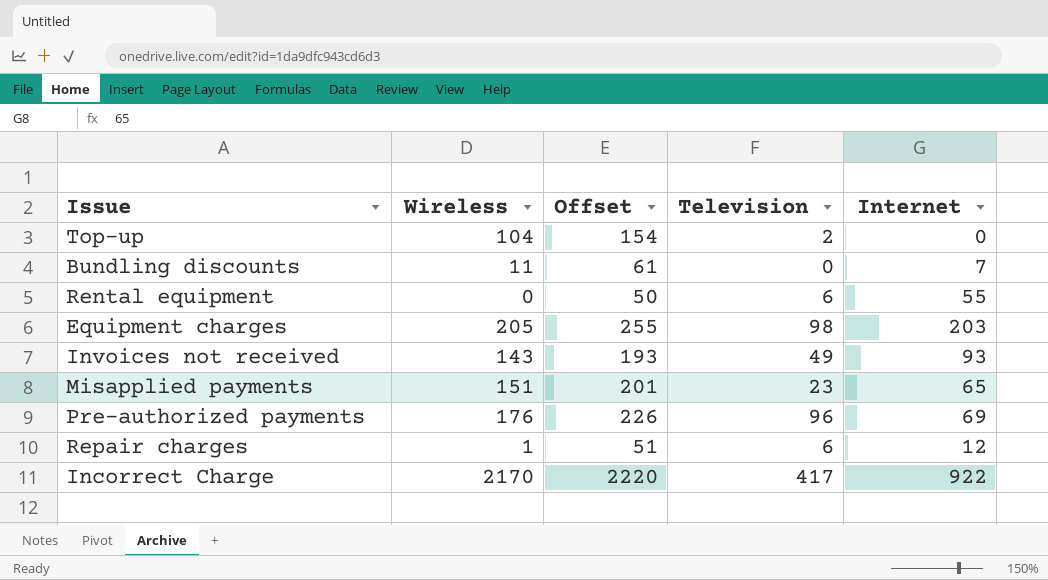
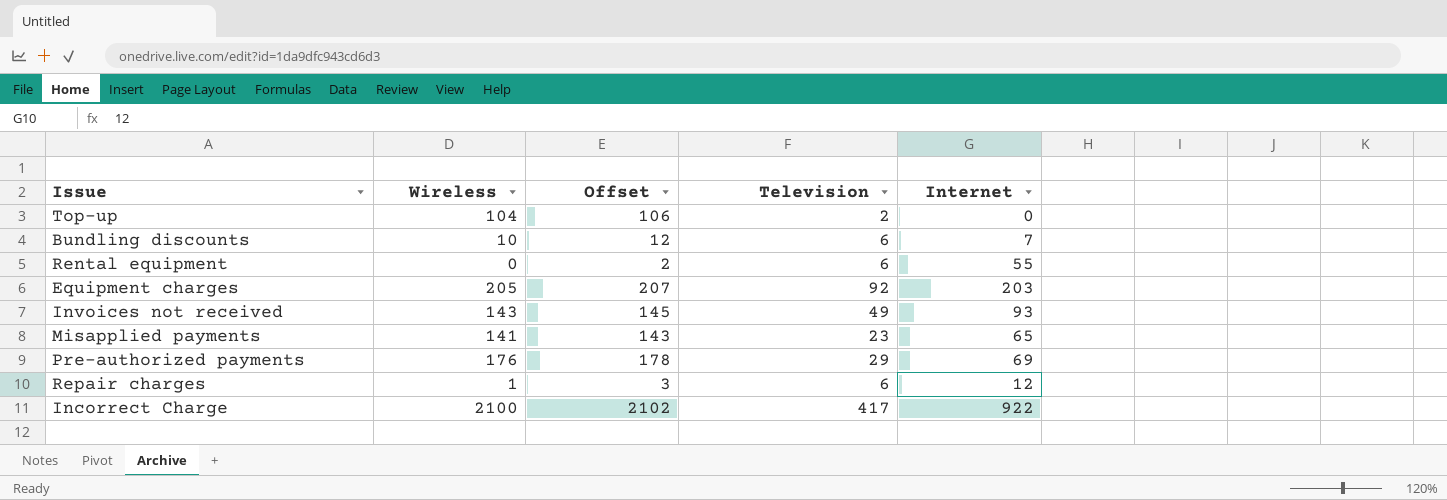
column Offset | formula: [Wireless] + 50 -> [Wireless] + 2
Bundling discounts | Wireless: 11 -> 10
Bundling discounts | Television: 0 -> 6
Equipment charges | Television: 98 -> 92
Misapplied payments | Wireless: 151 -> 141
Pre-authorized payments | Television: 96 -> 29
Incorrect Charge | Wireless: 2170 -> 2100

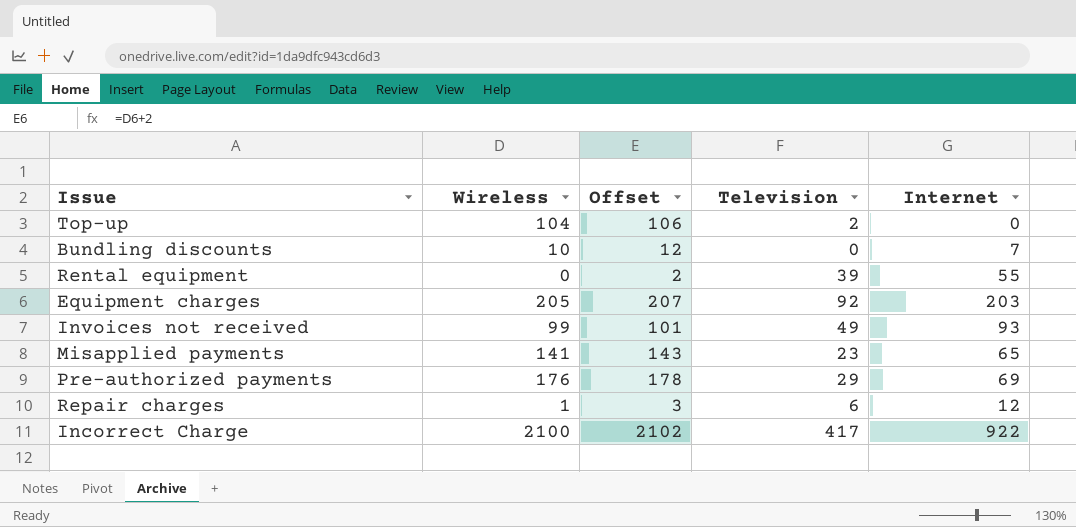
Bundling discounts | Television: 6 -> 0
Rental equipment | Television: 6 -> 39
Invoices not received | Wireless: 143 -> 99
Invoices not received | Offset: 145 -> 101

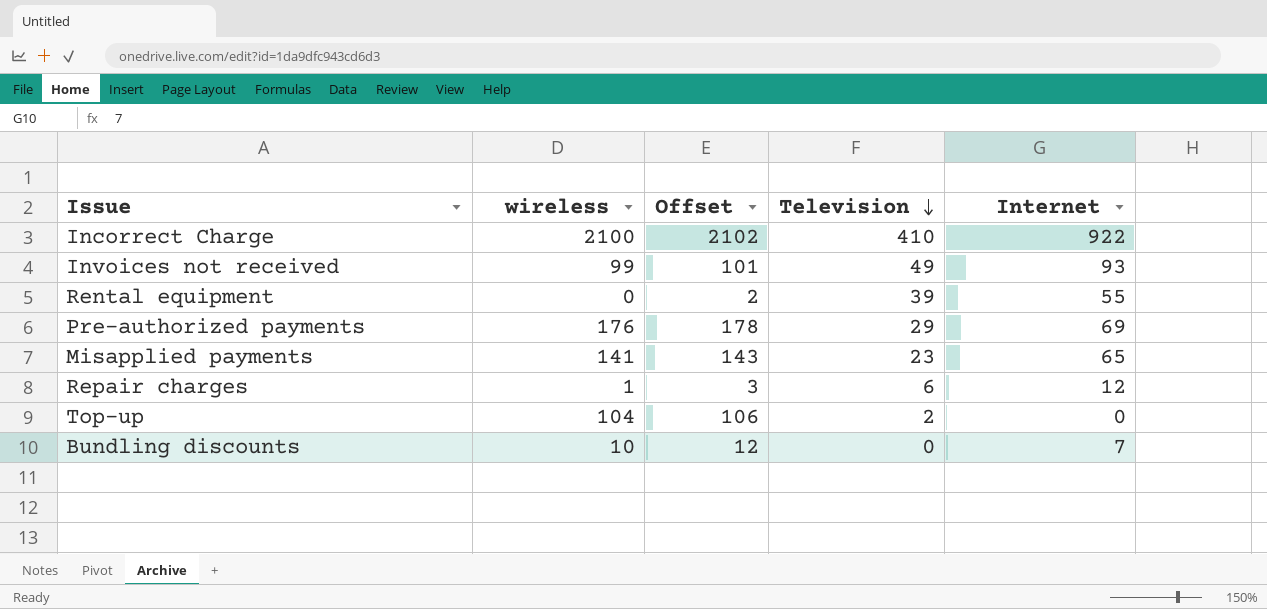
row order: none -> Television descending
column name: Wireless -> wireless
row Equipment charges: 205 | 207 | 92 | 203 -> none
Incorrect Charge | Television: 417 -> 410

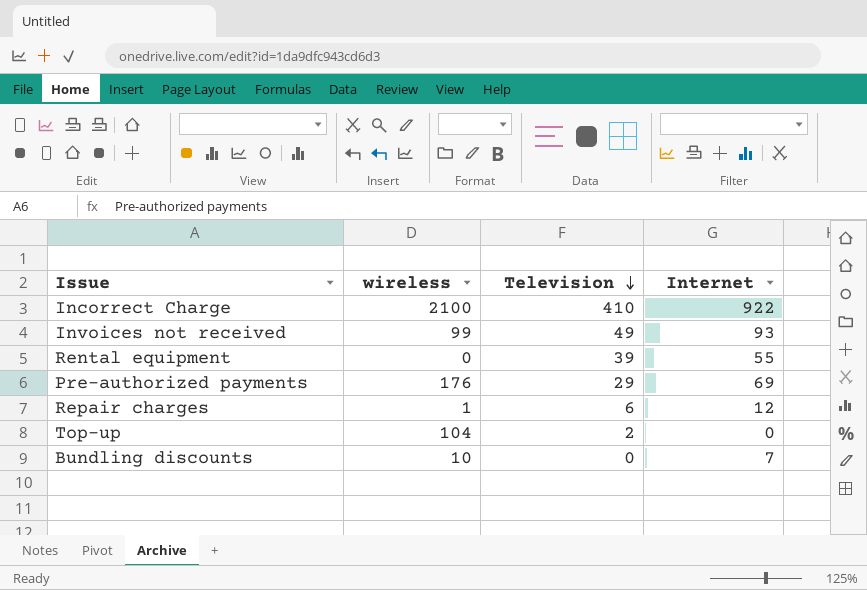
column Offset | formula: [wireless] + 2 -> none
row Misapplied payments: 141 | 143 | 23 | 65 -> none

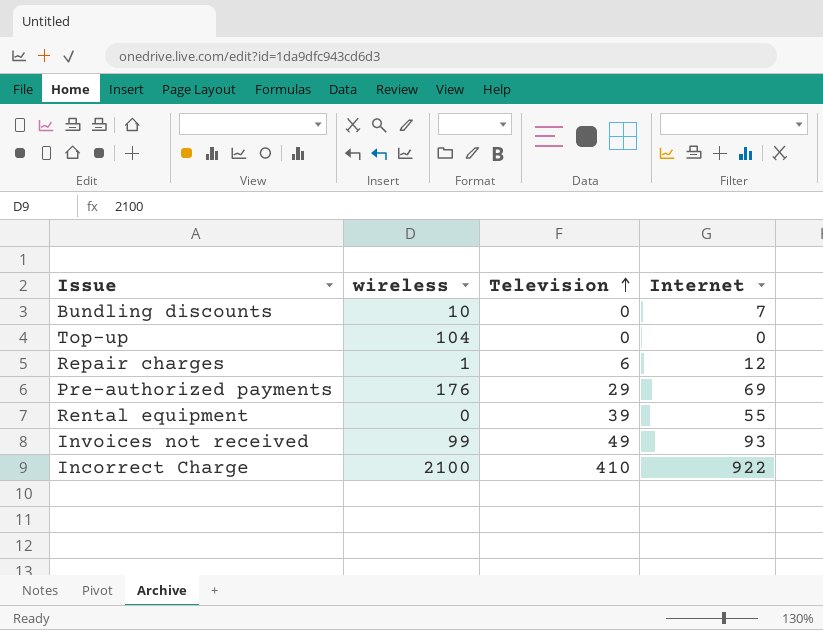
row order: Television descending -> Television ascending
Top-up | Television: 2 -> 0

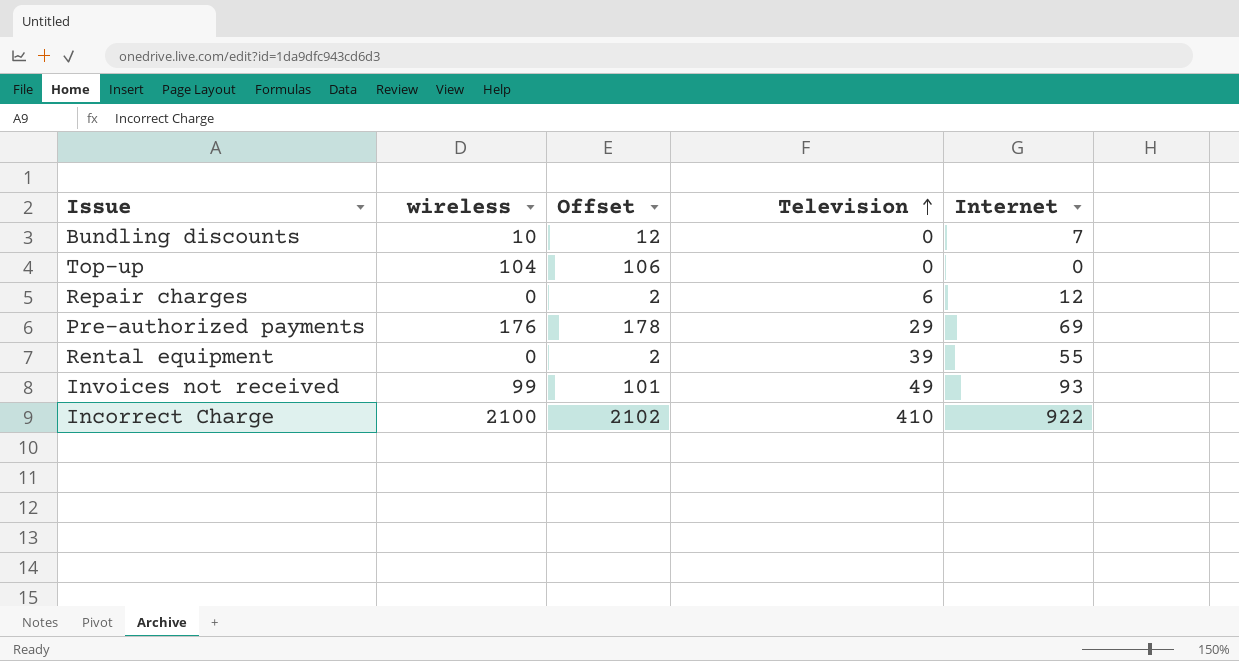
column Offset | formula: none -> [wireless] + 2
Repair charges | wireless: 1 -> 0

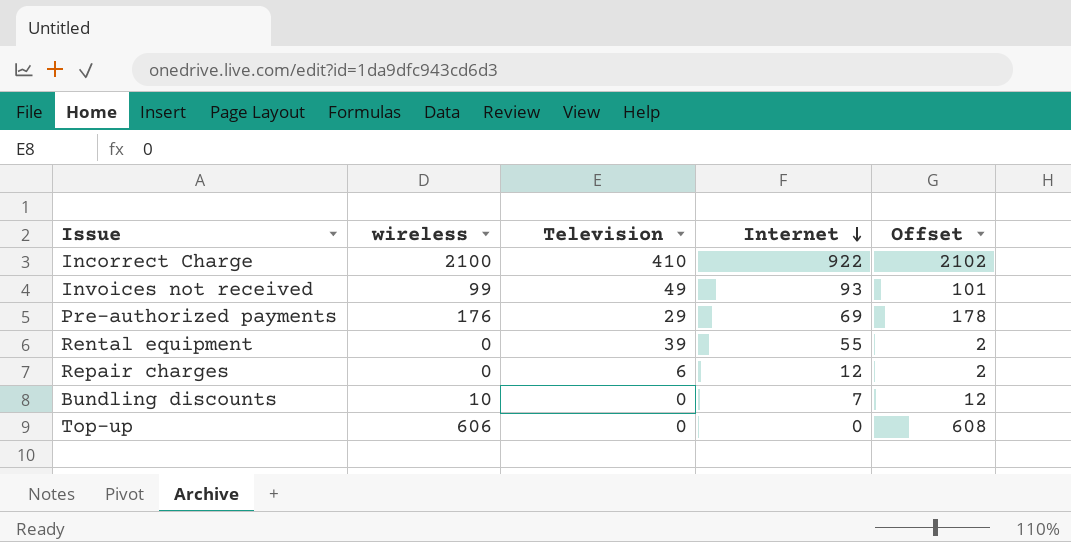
row order: Television ascending -> Internet descending
column Offset | position: 3 -> 5
Top-up | wireless: 104 -> 606
Top-up | Offset: 106 -> 608

